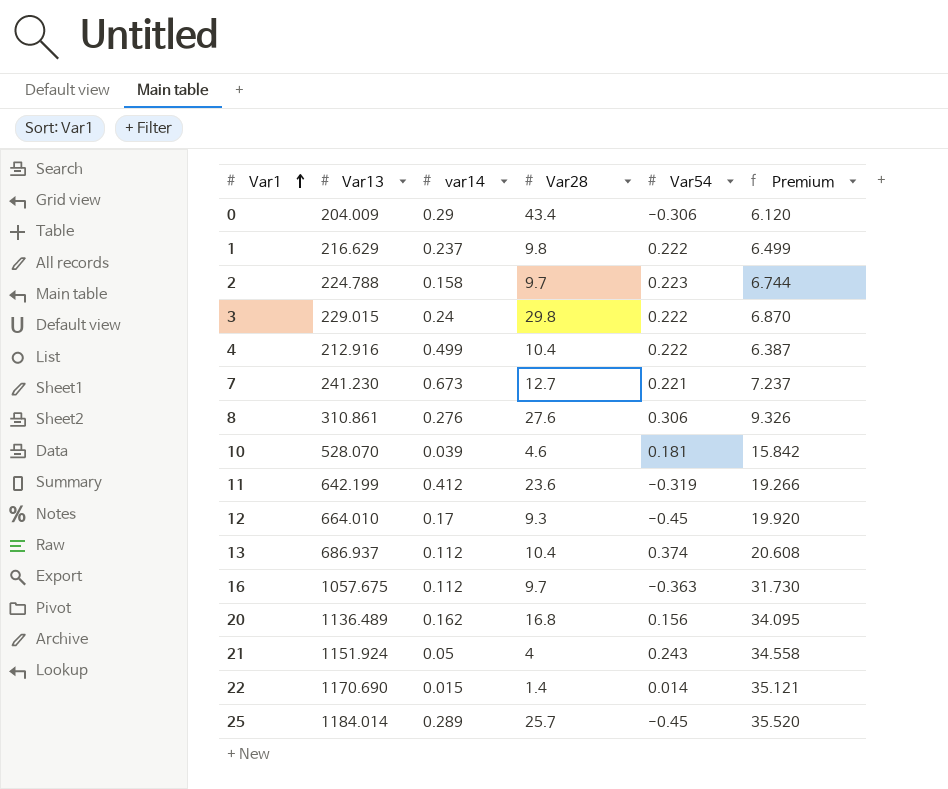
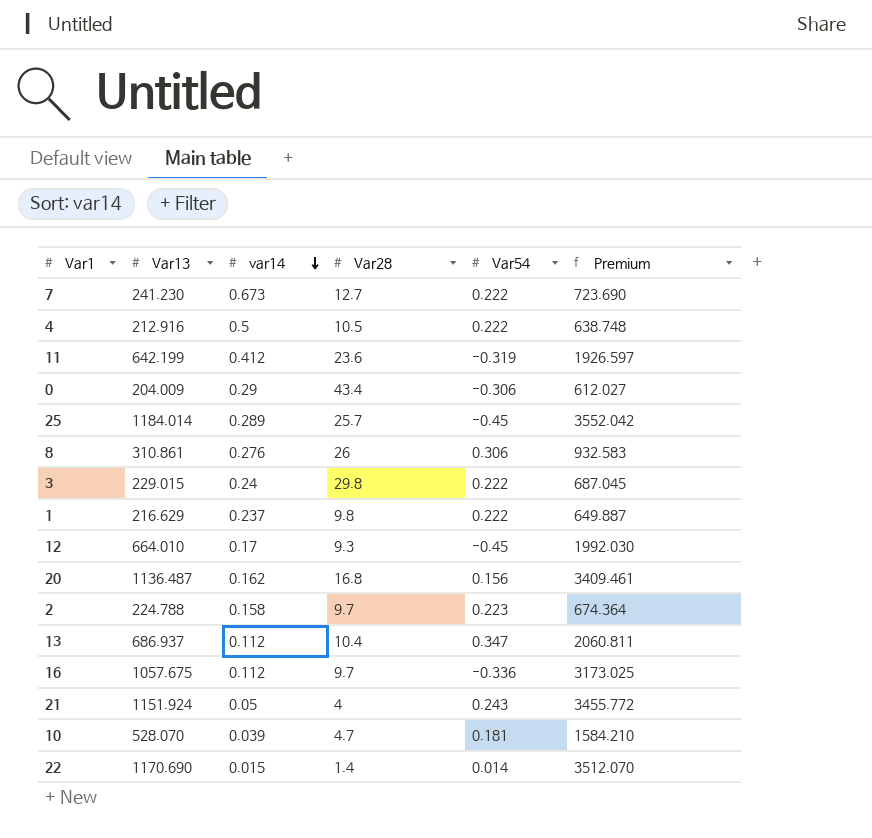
row order: Var1 ascending -> var14 descending
column Premium | formula: [Var13] * 0.03 -> [Var13] * 3
7 | Var54: 0.221 -> 0.222
4 | var14: 0.499 -> 0.5
4 | Var28: 10.4 -> 10.5
8 | Var28: 27.6 -> 26
20 | Var13: 1136.489 -> 1136.487
13 | Var54: 0.374 -> 0.347
16 | Var54: -0.363 -> -0.336
10 | Var28: 4.6 -> 4.7

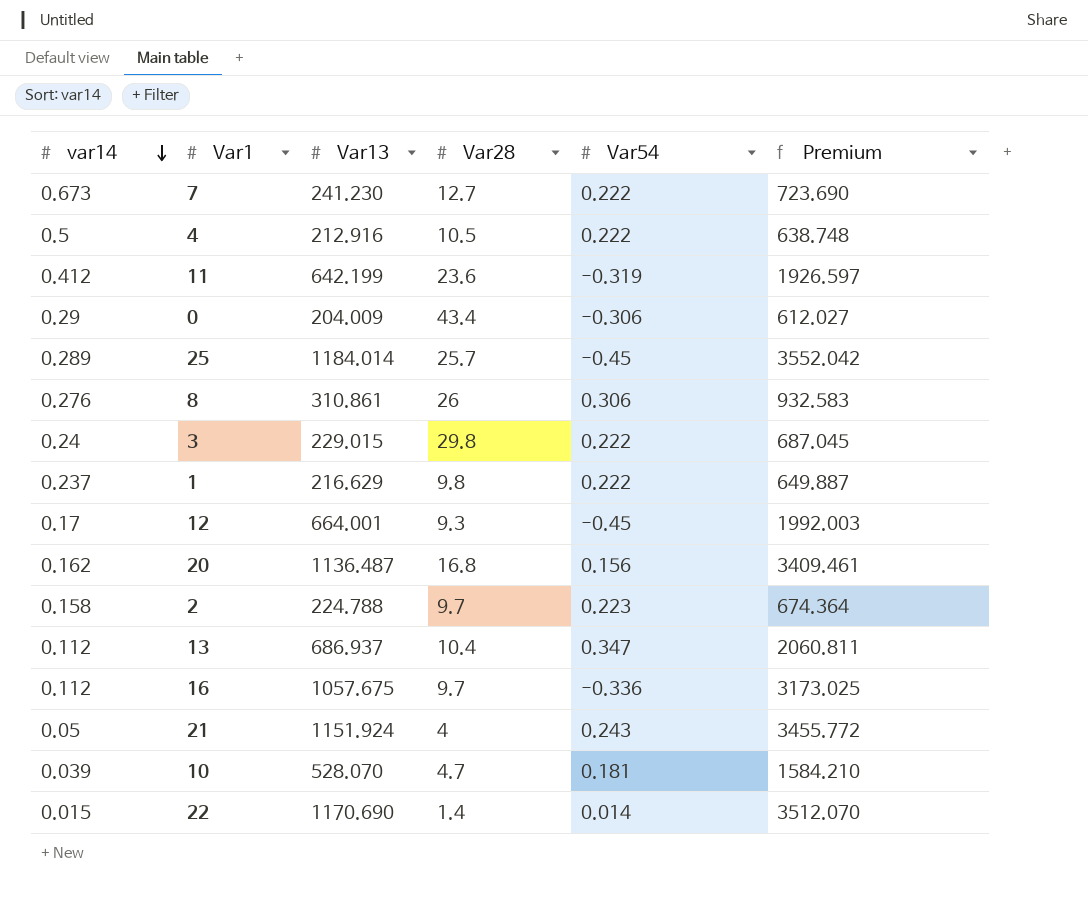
column var14 | position: 3 -> 1
12 | Var13: 664.010 -> 664.001
12 | Premium: 1992.030 -> 1992.003

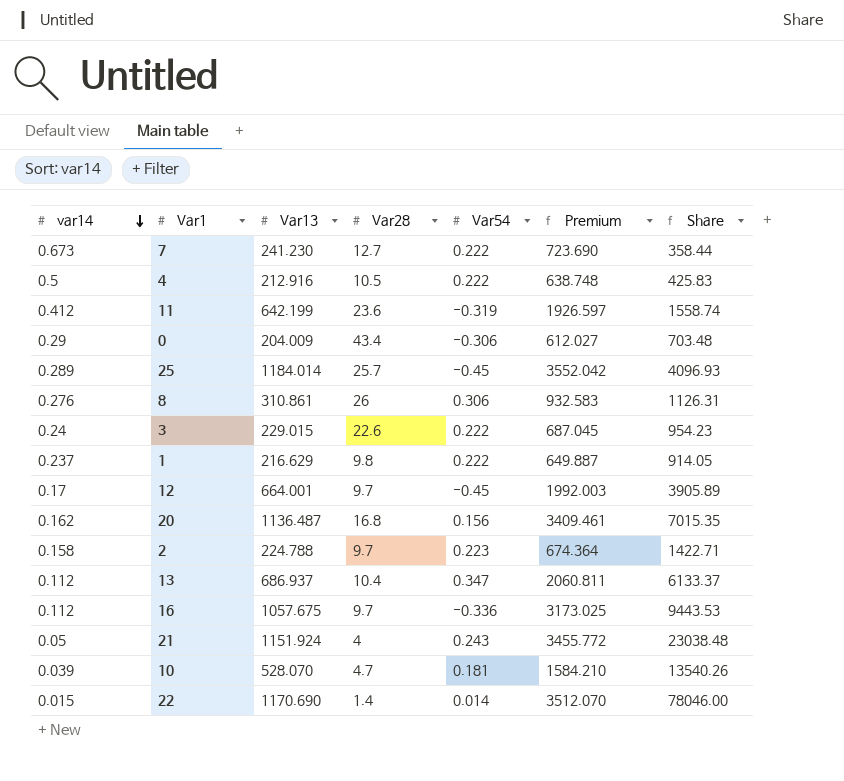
column Share | formula: none -> [Var13] / [var14]
3 | Var28: 29.8 -> 22.6
12 | Var28: 9.3 -> 9.7

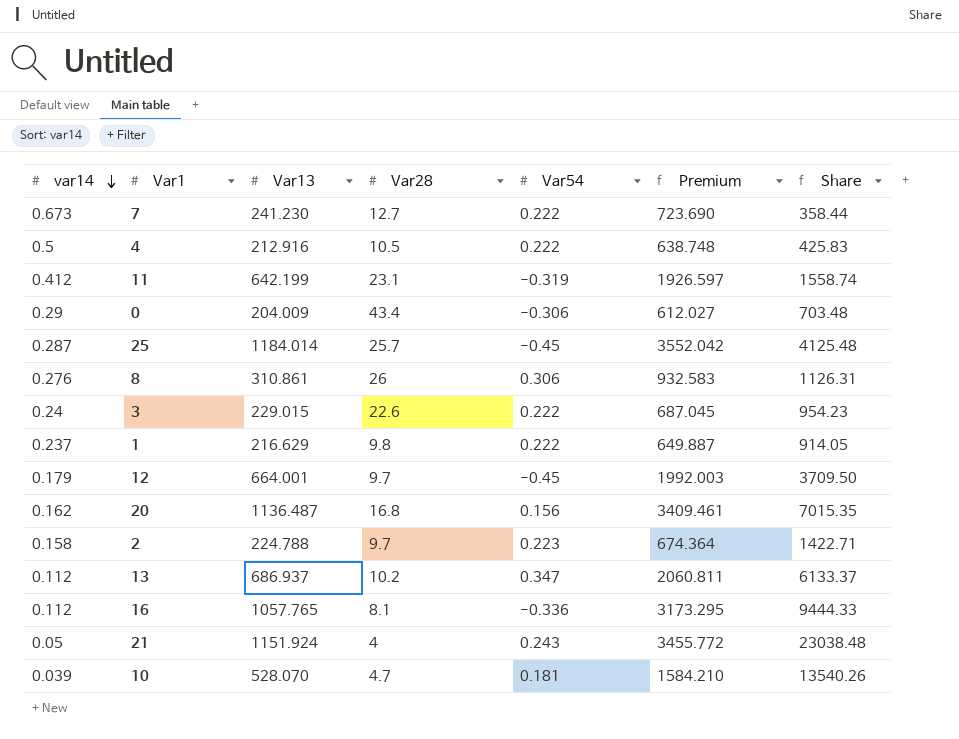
row 22: 0.015 | 1170.690 | 1.4 | 0.014 | 3512.070 | 78046.00 -> none
11 | Var28: 23.6 -> 23.1
25 | var14: 0.289 -> 0.287
25 | Share: 4096.93 -> 4125.48
12 | var14: 0.17 -> 0.179
12 | Share: 3905.89 -> 3709.50
13 | Var28: 10.4 -> 10.2
16 | Var13: 1057.675 -> 1057.765
16 | Var28: 9.7 -> 8.1
16 | Premium: 3173.025 -> 3173.295
16 | Share: 9443.53 -> 9444.33

